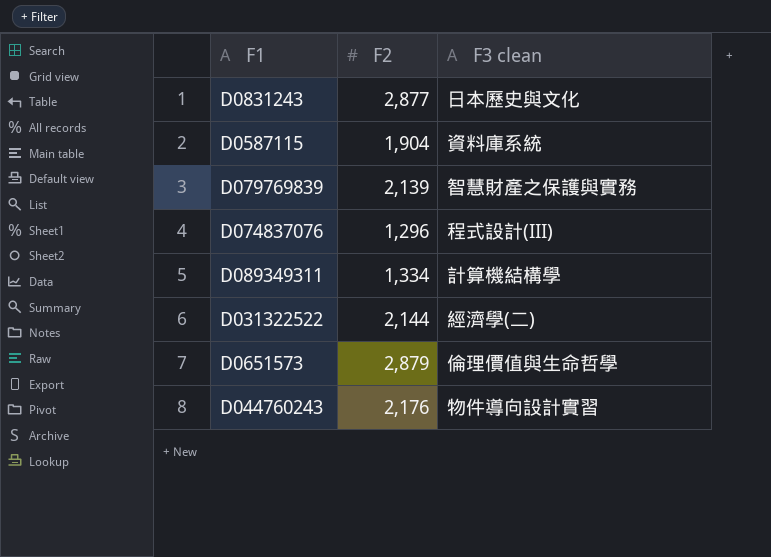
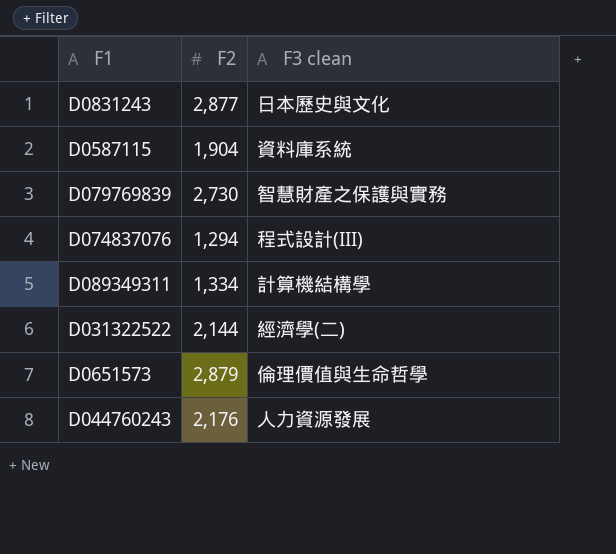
D079769839 | F2: 2,139 -> 2,730
D074837076 | F2: 1,296 -> 1,294
D044760243 | F3 clean: 物件導向設計實習 -> 人力資源發展

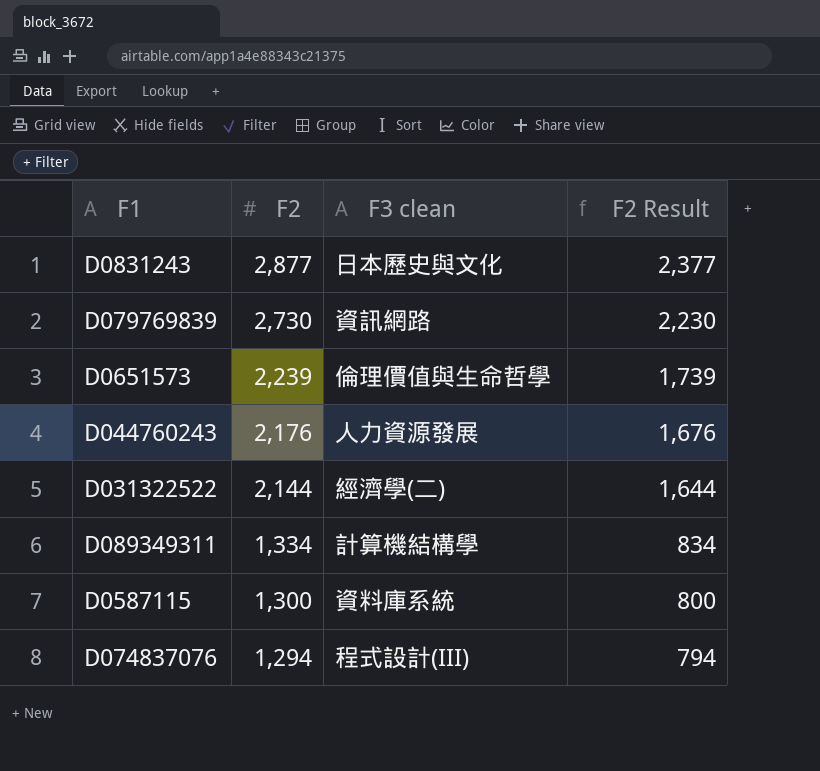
row order: none -> F2 descending
column F2 Result | formula: none -> [F2] - 500
D079769839 | F3 clean: 智慧財產之保護與實務 -> 資訊網路
D0651573 | F2: 2,879 -> 2,239
D0587115 | F2: 1,904 -> 1,300

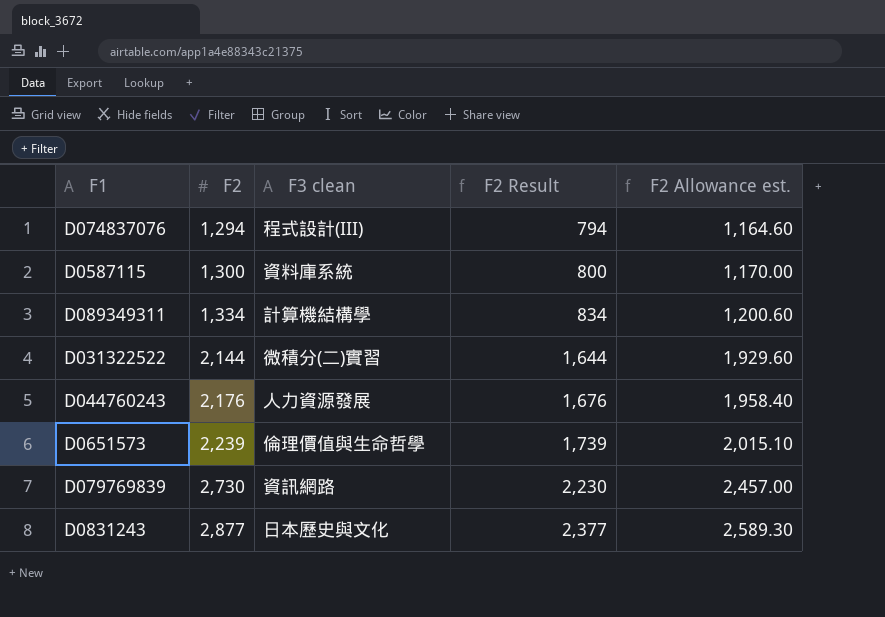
row order: F2 descending -> F2 ascending
column F2 Allowance est. | formula: none -> [F2] * 0.9
D031322522 | F3 clean: 經濟學(二) -> 微積分(二)實習

